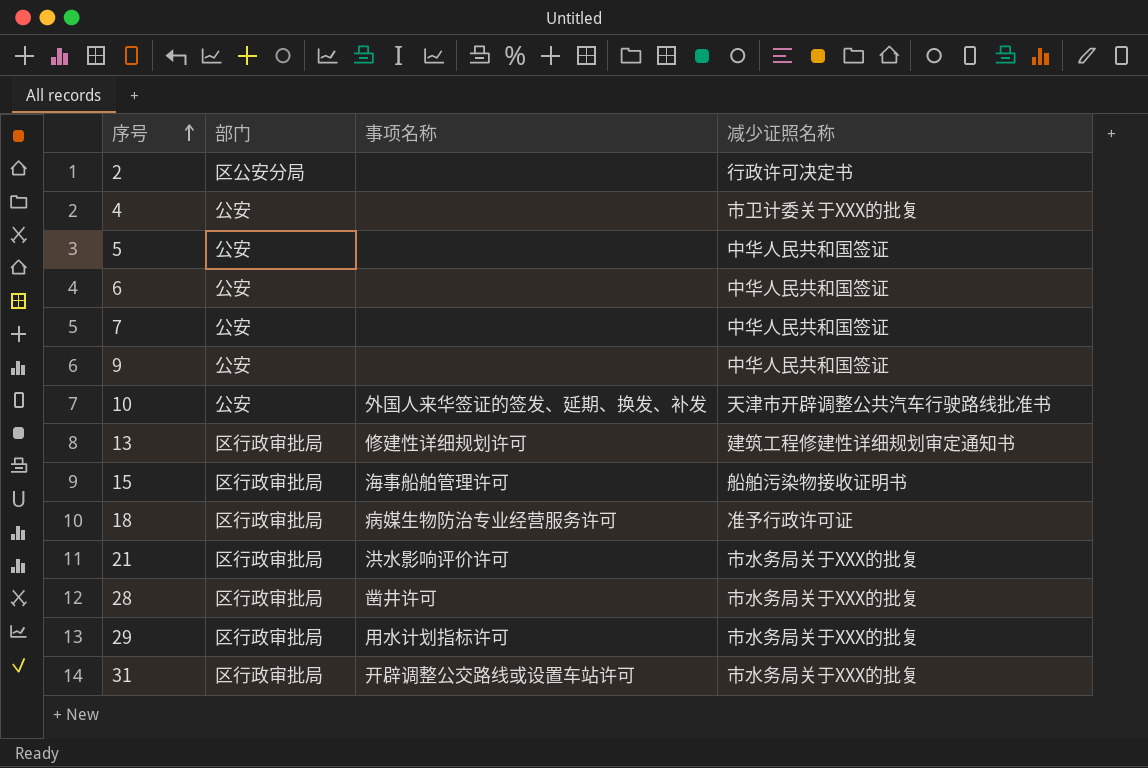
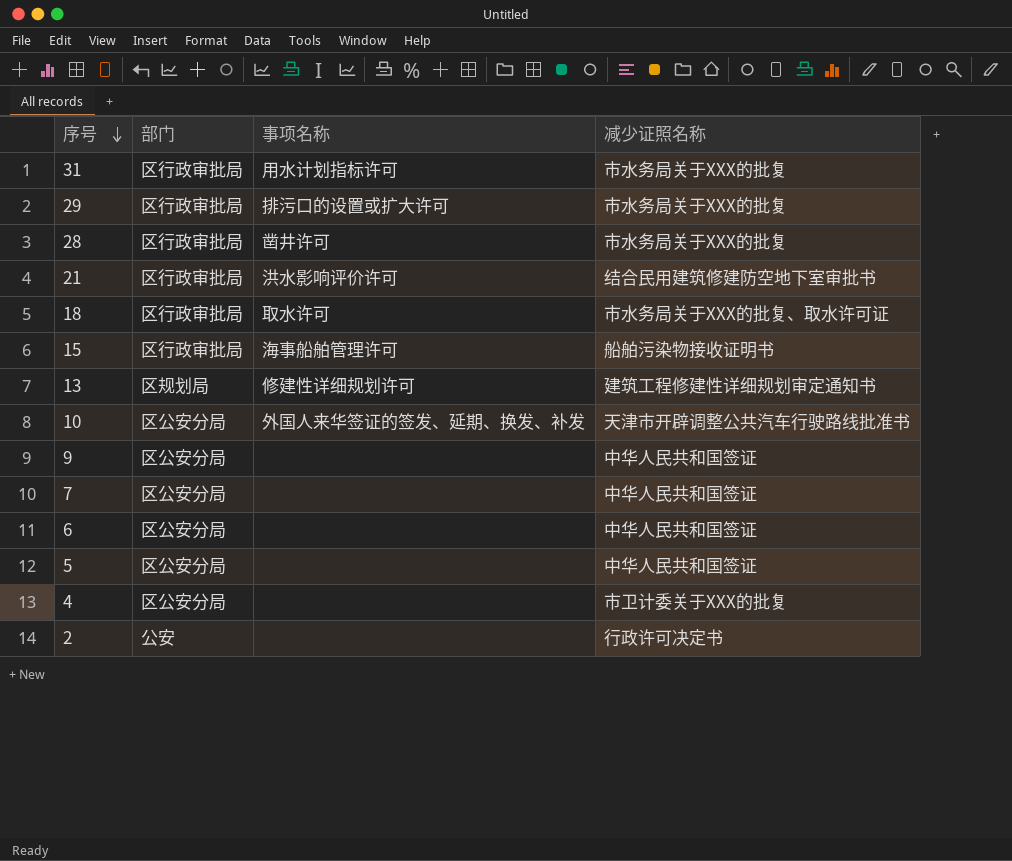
row order: 序号 ascending -> 序号 descending
31 | 事项名称: 开辟调整公交路线或设置车站许可 -> 用水计划指标许可
29 | 事项名称: 用水计划指标许可 -> 排污口的设置或扩大许可
21 | 减少证照名称: 市水务局关于XXX的批复 -> 结合民用建筑修建防空地下室审批书
18 | 事项名称: 病媒生物防治专业经营服务许可 -> 取水许可
18 | 减少证照名称: 准予行政许可证 -> 市水务局关于XXX的批复、取水许可证
13 | 部门: 区行政审批局 -> 区规划局
10 | 部门: 公安 -> 区公安分局
9 | 部门: 公安 -> 区公安分局
7 | 部门: 公安 -> 区公安分局
6 | 部门: 公安 -> 区公安分局
5 | 部门: 公安 -> 区公安分局
4 | 部门: 公安 -> 区公安分局
2 | 部门: 区公安分局 -> 公安

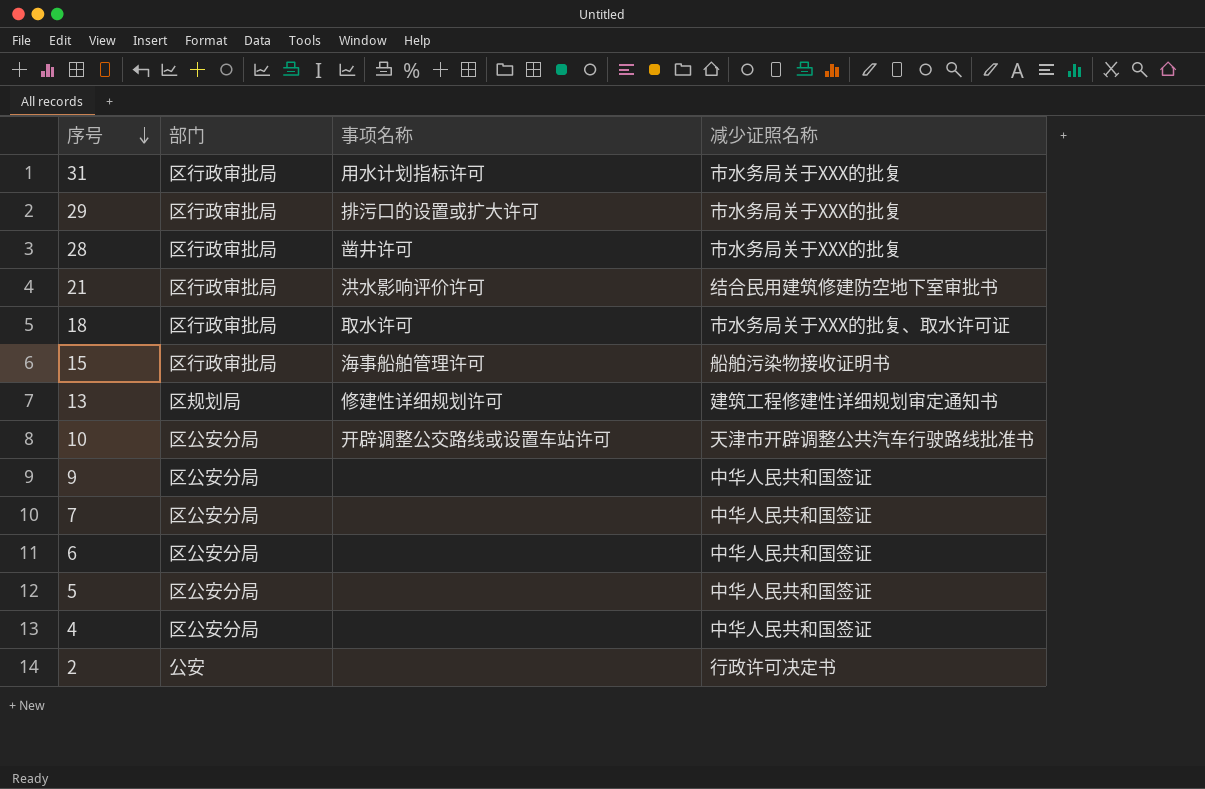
10 | 事项名称: 外国人来华签证的签发、延期、换发、补发 -> 开辟调整公交路线或设置车站许可
4 | 减少证照名称: 市卫计委关于XXX的批复 -> 中华人民共和国签证

